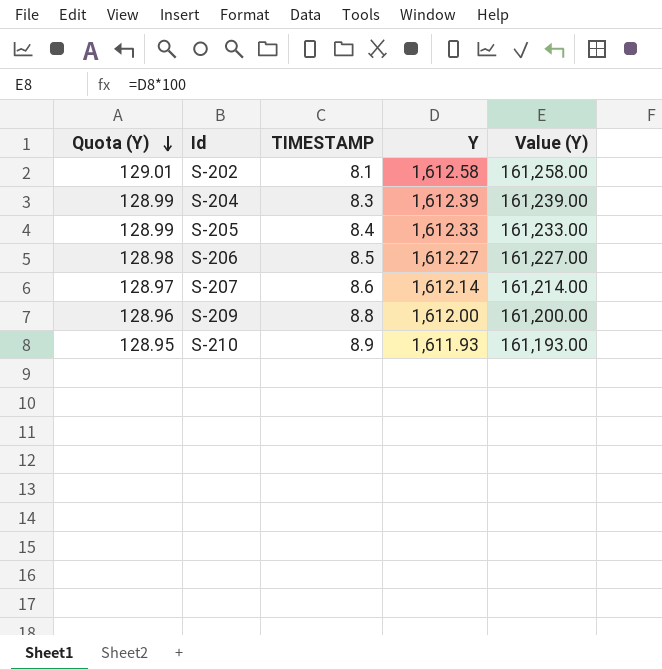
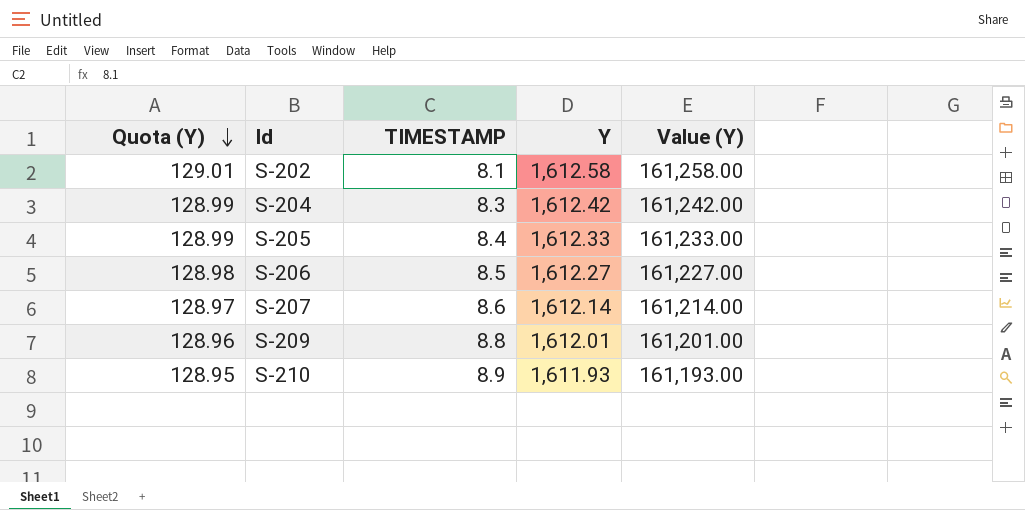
S-204 | Y: 1,612.39 -> 1,612.42
S-204 | Value (Y): 161,239.00 -> 161,242.00
S-209 | Y: 1,612.00 -> 1,612.01
S-209 | Value (Y): 161,200.00 -> 161,201.00

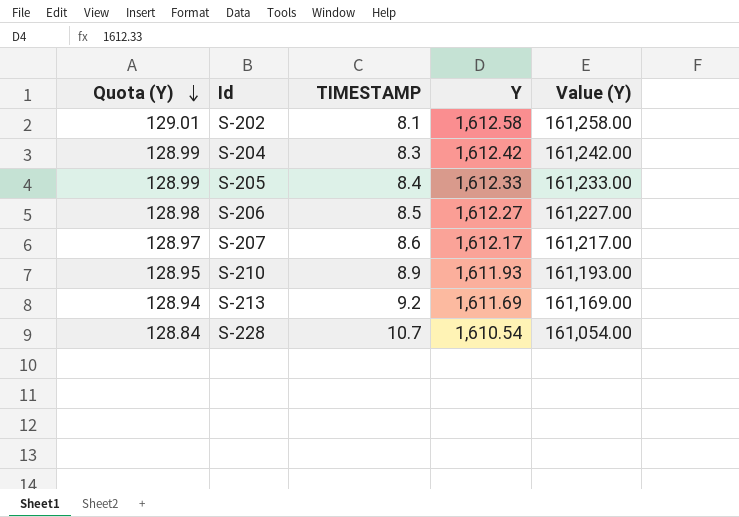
row S-209: 128.96 | 8.8 | 1,612.01 | 161,201.00 -> none
S-207 | Y: 1,612.14 -> 1,612.17
S-207 | Value (Y): 161,214.00 -> 161,217.00
row S-213: none -> 128.94 | 9.2 | 1,611.69 | 161,169.00
row S-228: none -> 128.84 | 10.7 | 1,610.54 | 161,054.00

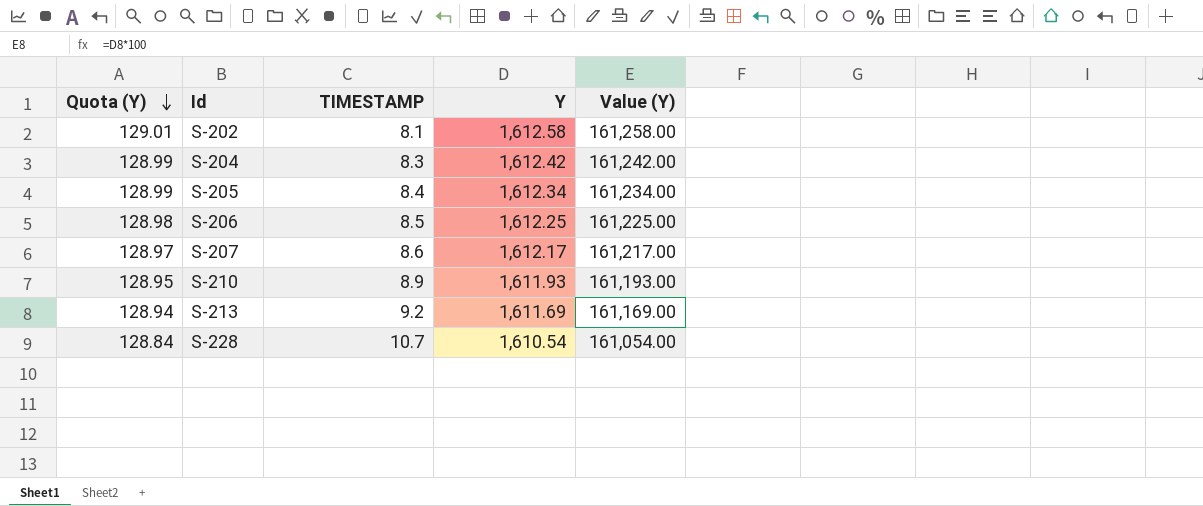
S-205 | Y: 1,612.33 -> 1,612.34
S-205 | Value (Y): 161,233.00 -> 161,234.00
S-206 | Y: 1,612.27 -> 1,612.25
S-206 | Value (Y): 161,227.00 -> 161,225.00

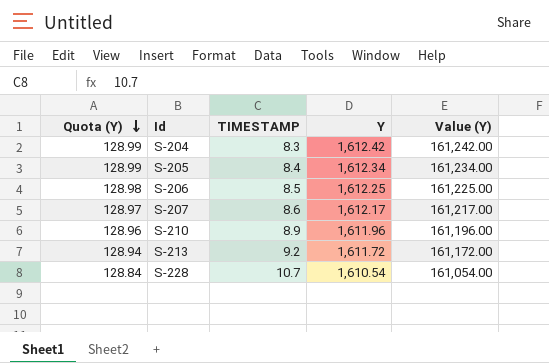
row S-202: 129.01 | 8.1 | 1,612.58 | 161,258.00 -> none
S-210 | Quota (Y): 128.95 -> 128.96
S-210 | Y: 1,611.93 -> 1,611.96
S-210 | Value (Y): 161,193.00 -> 161,196.00
S-213 | Y: 1,611.69 -> 1,611.72
S-213 | Value (Y): 161,169.00 -> 161,172.00

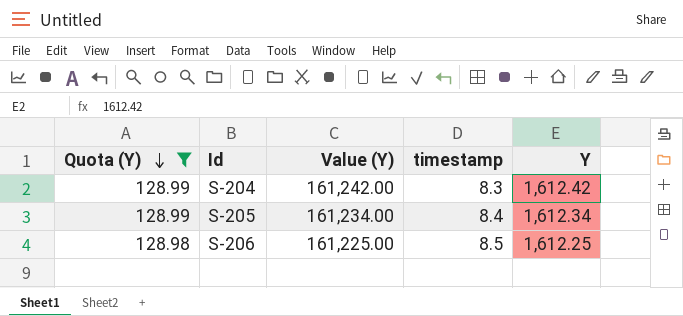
filter: none -> Quota (Y) >= 128.98
column Value (Y) | position: 5 -> 3
column name: TIMESTAMP -> timestamp

